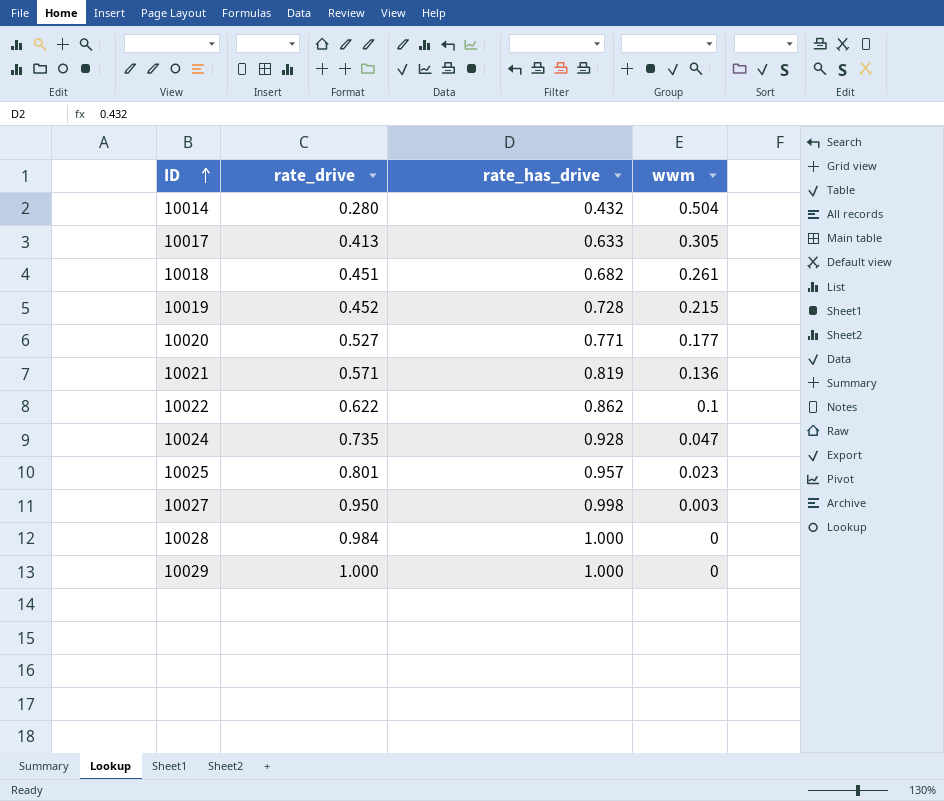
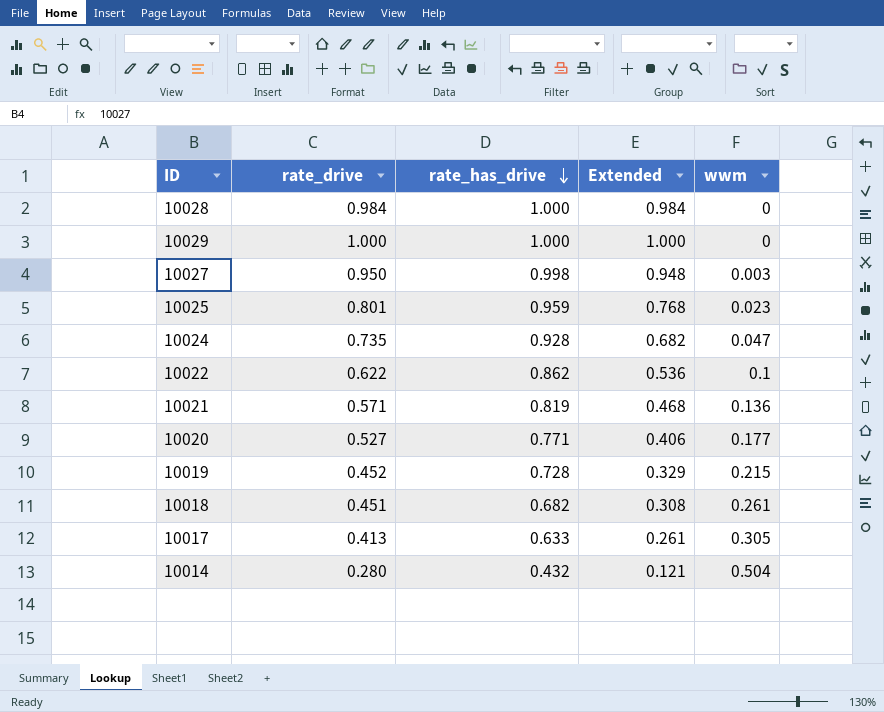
row order: ID ascending -> rate_has_drive descending
column Extended | formula: none -> [rate_drive] * [rate_has_drive]
10025 | rate_has_drive: 0.957 -> 0.959

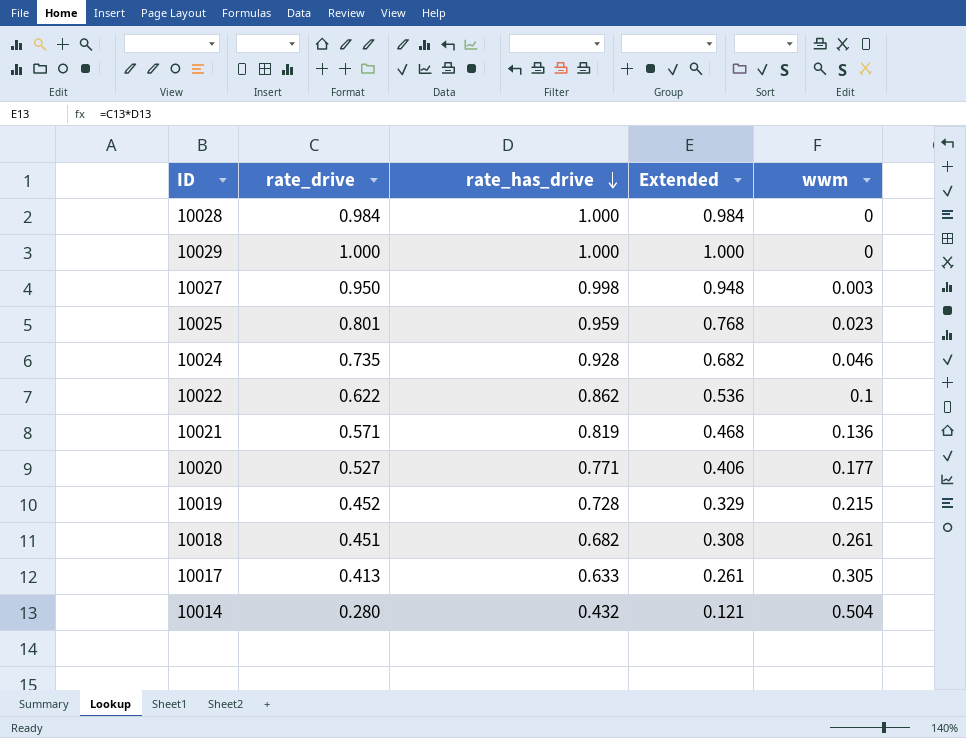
10024 | wwm: 0.047 -> 0.046

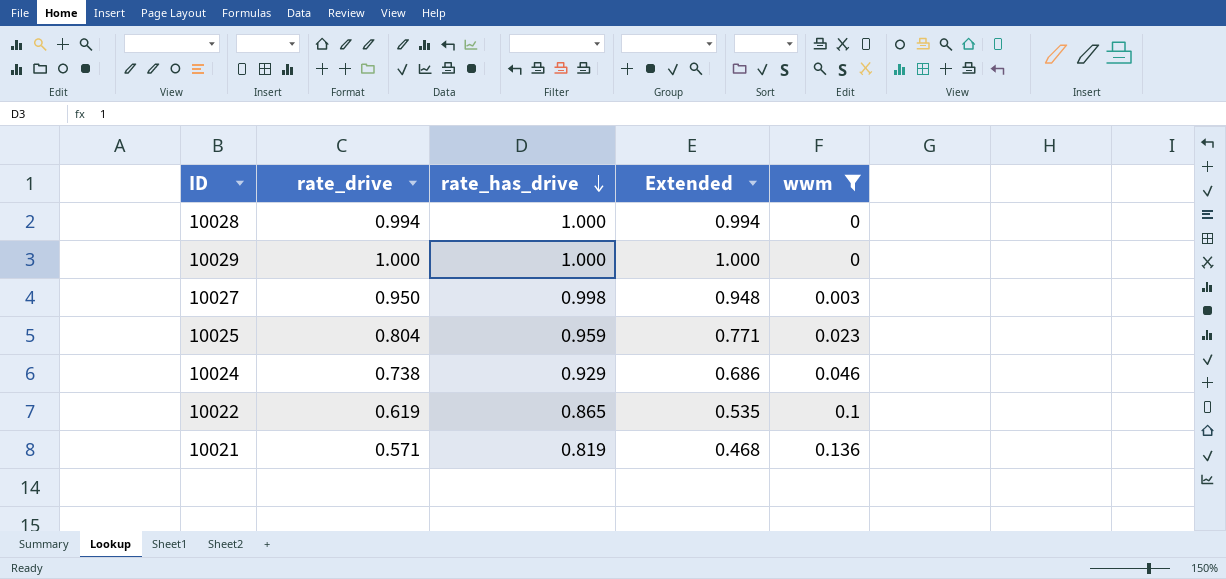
filter: none -> wwm <= 0.136
10028 | rate_drive: 0.984 -> 0.994
10028 | Extended: 0.984 -> 0.994
10025 | rate_drive: 0.801 -> 0.804
10025 | Extended: 0.768 -> 0.771
10024 | rate_drive: 0.735 -> 0.738
10024 | rate_has_drive: 0.928 -> 0.929
10024 | Extended: 0.682 -> 0.686
10022 | rate_drive: 0.622 -> 0.619
10022 | rate_has_drive: 0.862 -> 0.865
10022 | Extended: 0.536 -> 0.535

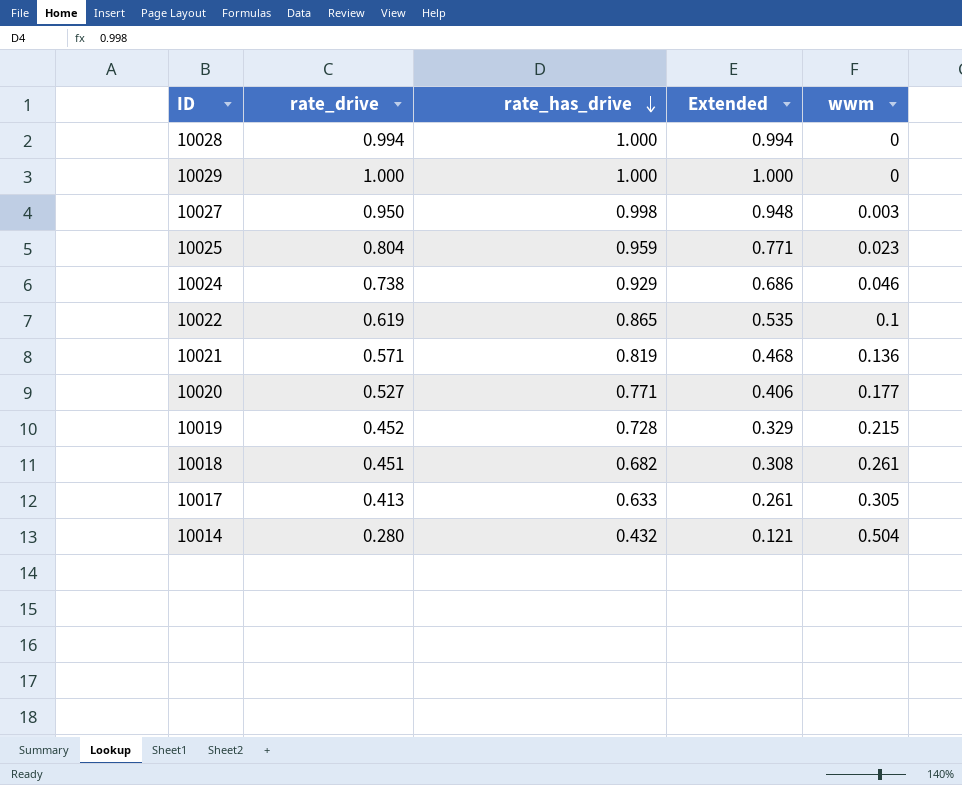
filter: wwm <= 0.136 -> none

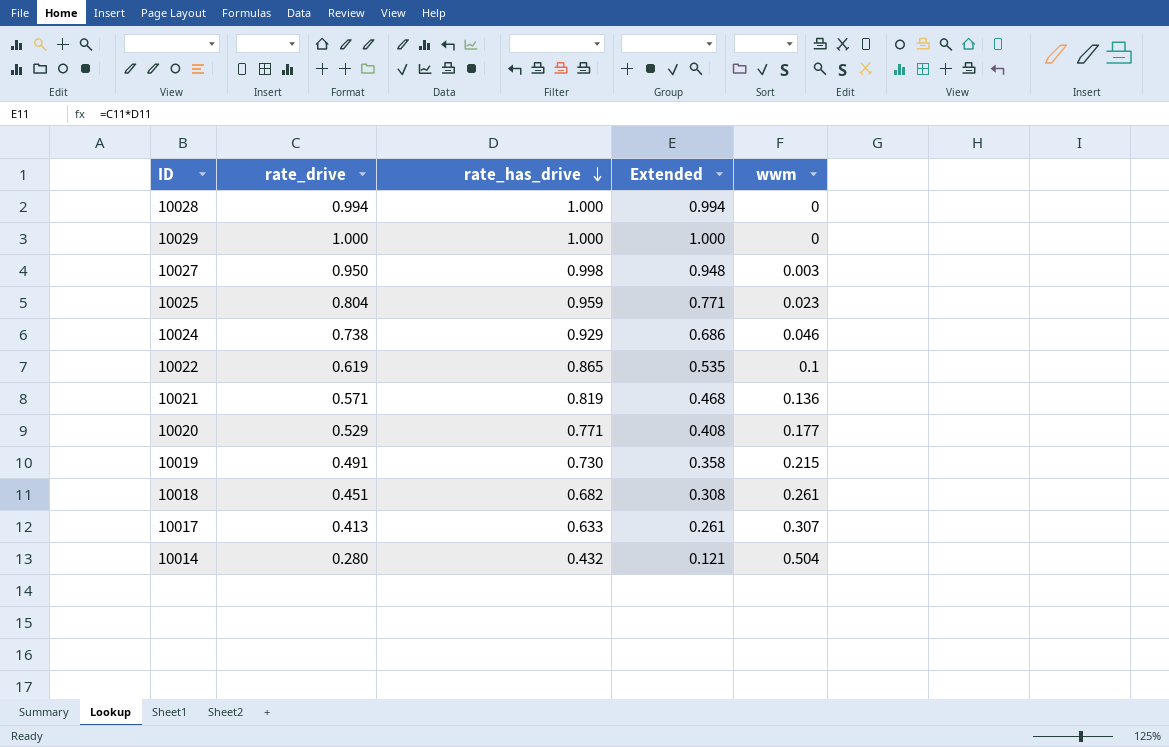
10020 | rate_drive: 0.527 -> 0.529
10020 | Extended: 0.406 -> 0.408
10019 | rate_drive: 0.452 -> 0.491
10019 | rate_has_drive: 0.728 -> 0.730
10019 | Extended: 0.329 -> 0.358
10017 | wwm: 0.305 -> 0.307

